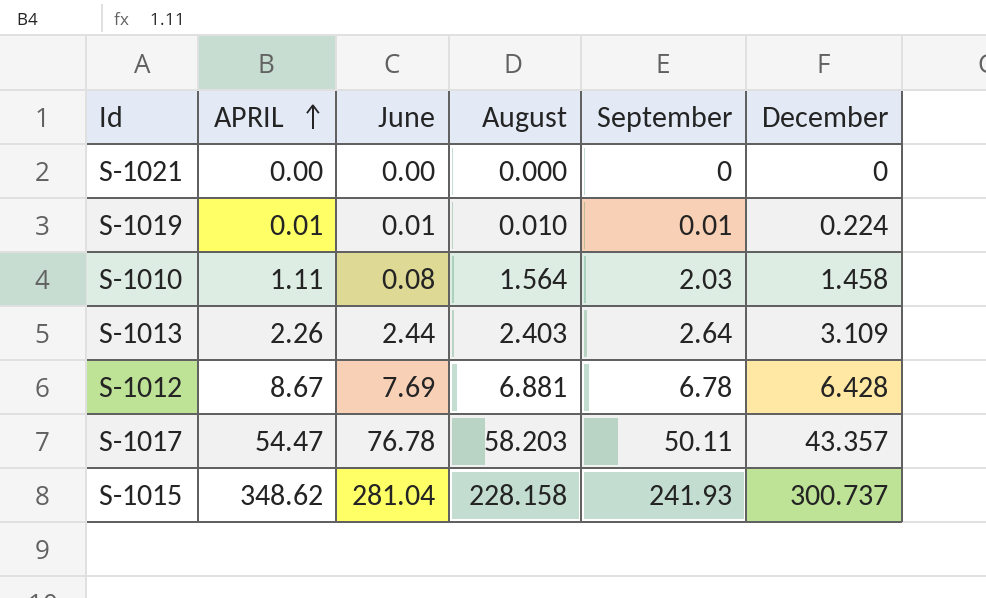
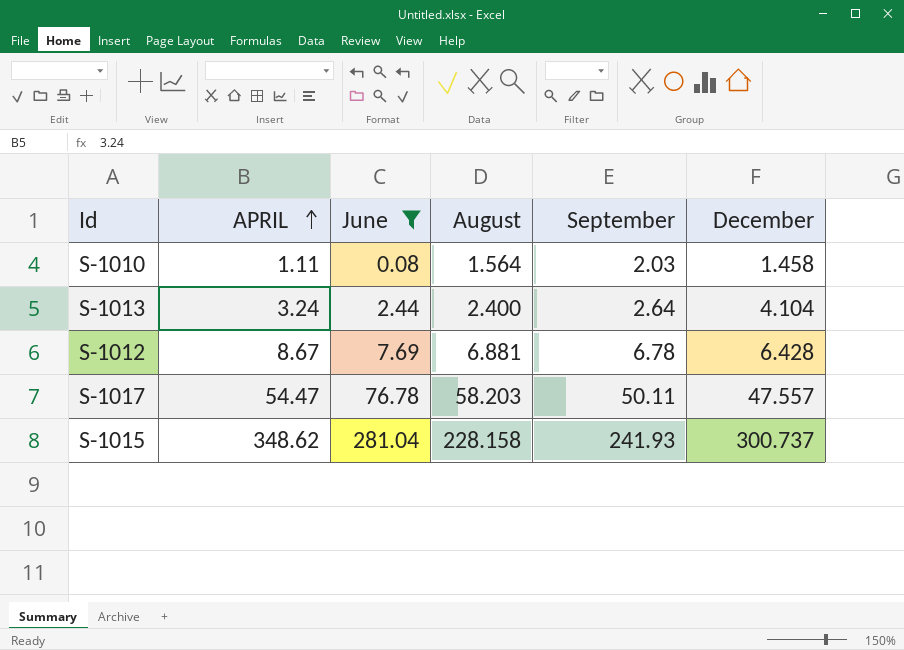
filter: none -> June >= 0.08
S-1013 | APRIL: 2.26 -> 3.24
S-1013 | August: 2.403 -> 2.400
S-1013 | December: 3.109 -> 4.104
S-1017 | December: 43.357 -> 47.557

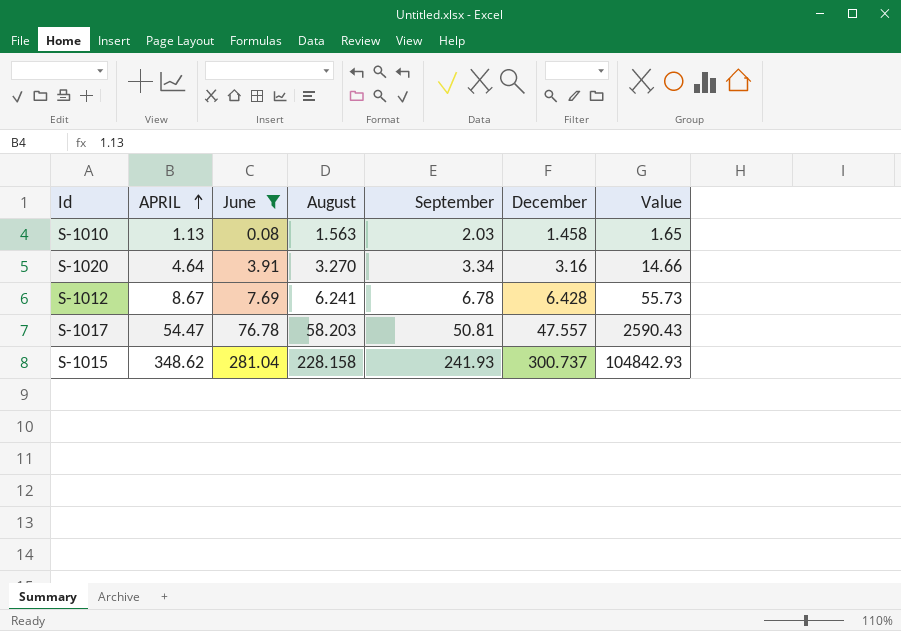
column Value | formula: none -> [APRIL] * [December]
row S-1013: 3.24 | 2.44 | 2.400 | 2.64 | 4.104 -> none
S-1010 | APRIL: 1.11 -> 1.13
S-1010 | August: 1.564 -> 1.563
row S-1020: none -> 4.64 | 3.91 | 3.270 | 3.34 | 3.16 | 14.66
S-1012 | August: 6.881 -> 6.241
S-1017 | September: 50.11 -> 50.81

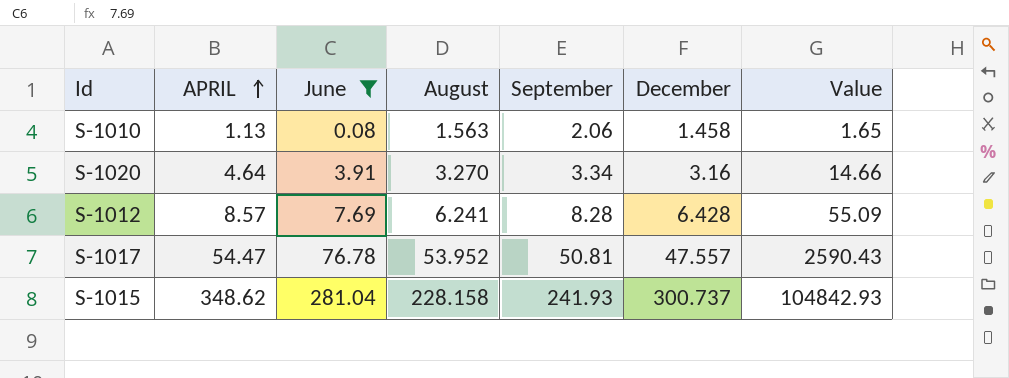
S-1010 | September: 2.03 -> 2.06
S-1012 | APRIL: 8.67 -> 8.57
S-1012 | September: 6.78 -> 8.28
S-1012 | Value: 55.73 -> 55.09
S-1017 | August: 58.203 -> 53.952

